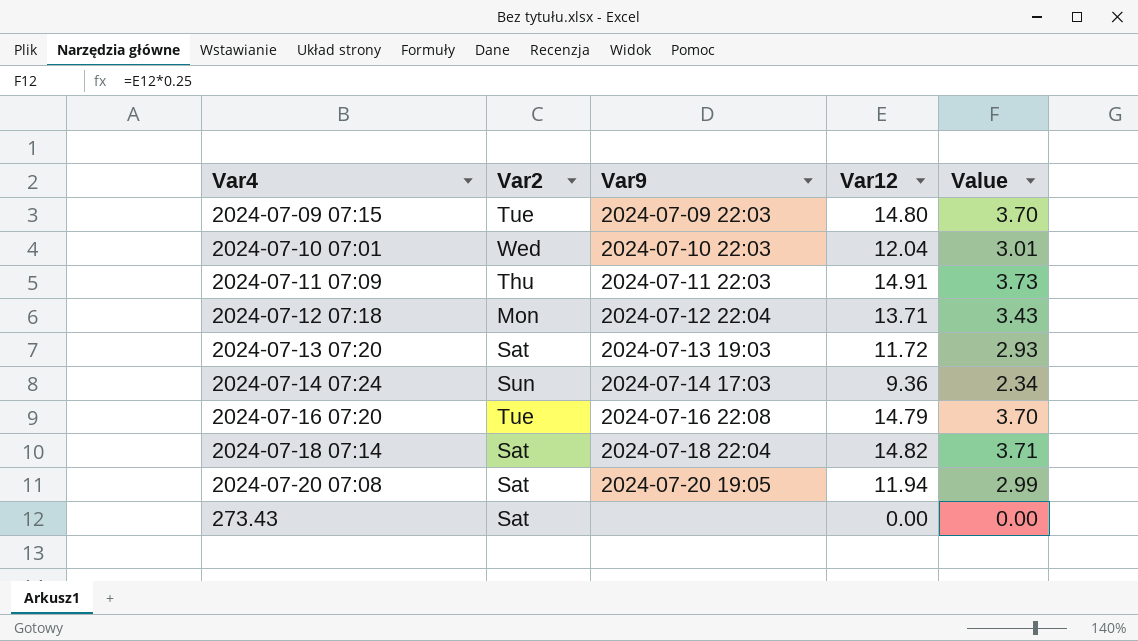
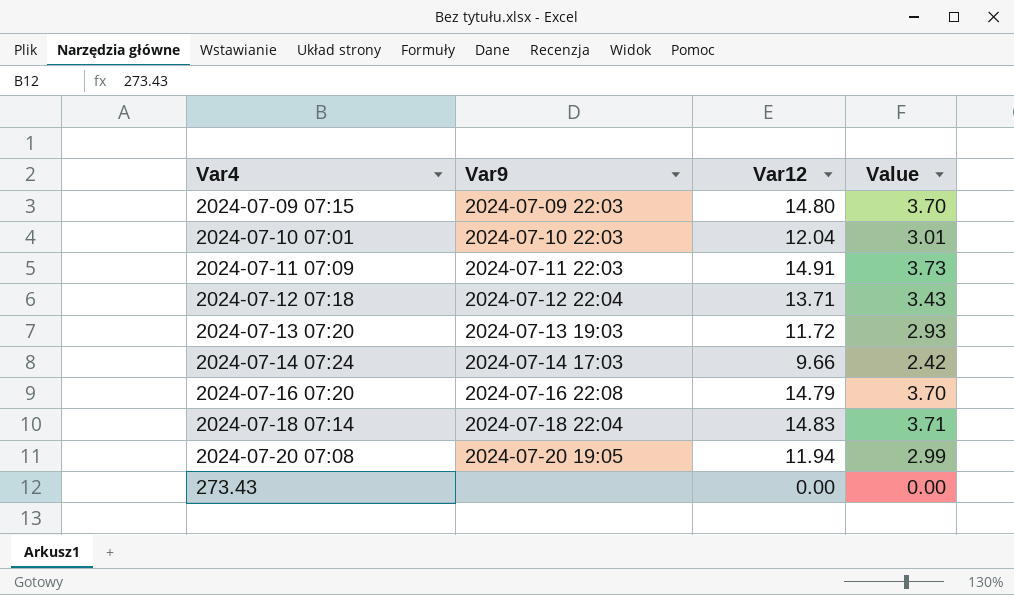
column Var2 | position: 2 -> none
2024-07-14 07:24 | Var12: 9.36 -> 9.66
2024-07-14 07:24 | Value: 2.34 -> 2.42
2024-07-18 07:14 | Var12: 14.82 -> 14.83

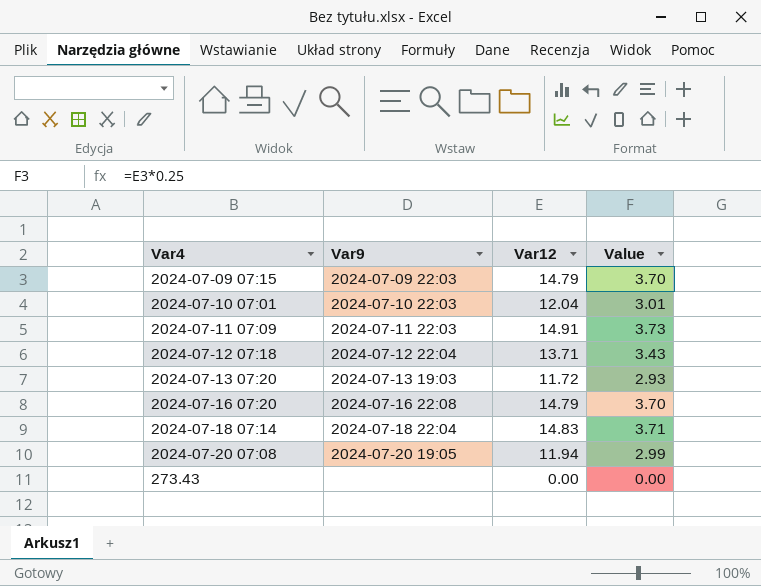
row 2024-07-14 07:24: 2024-07-14 17:03 | 9.66 | 2.42 -> none
2024-07-09 07:15 | Var12: 14.80 -> 14.79

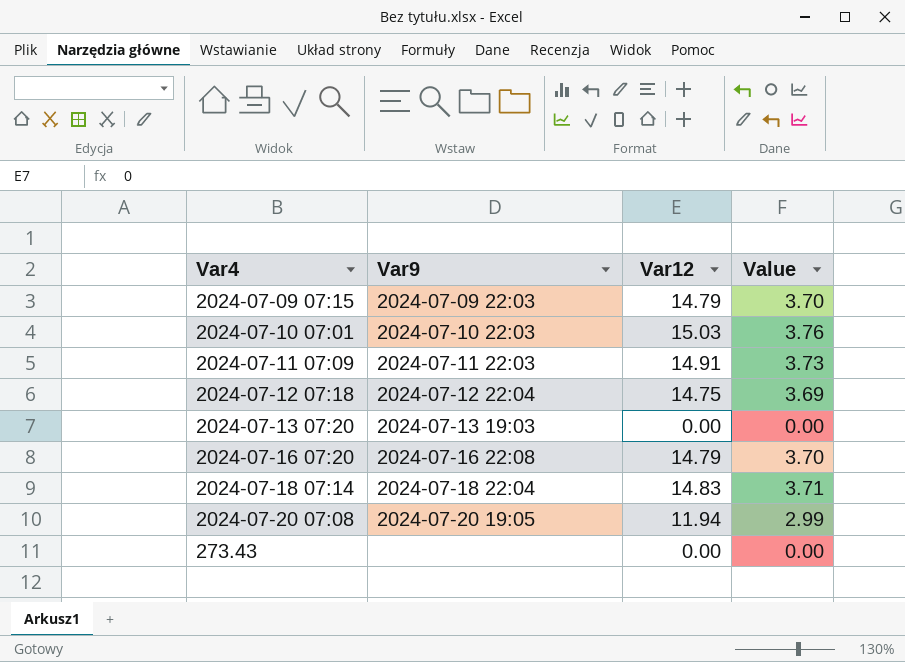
2024-07-10 07:01 | Var12: 12.04 -> 15.03
2024-07-10 07:01 | Value: 3.01 -> 3.76
2024-07-12 07:18 | Var12: 13.71 -> 14.75
2024-07-12 07:18 | Value: 3.43 -> 3.69
2024-07-13 07:20 | Var12: 11.72 -> 0.00
2024-07-13 07:20 | Value: 2.93 -> 0.00

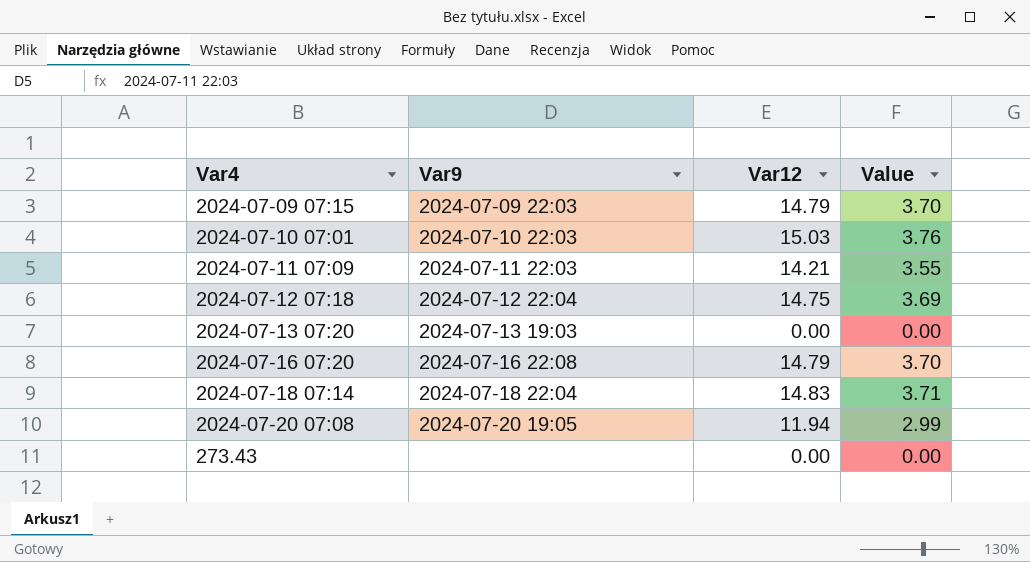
2024-07-11 07:09 | Var12: 14.91 -> 14.21
2024-07-11 07:09 | Value: 3.73 -> 3.55

